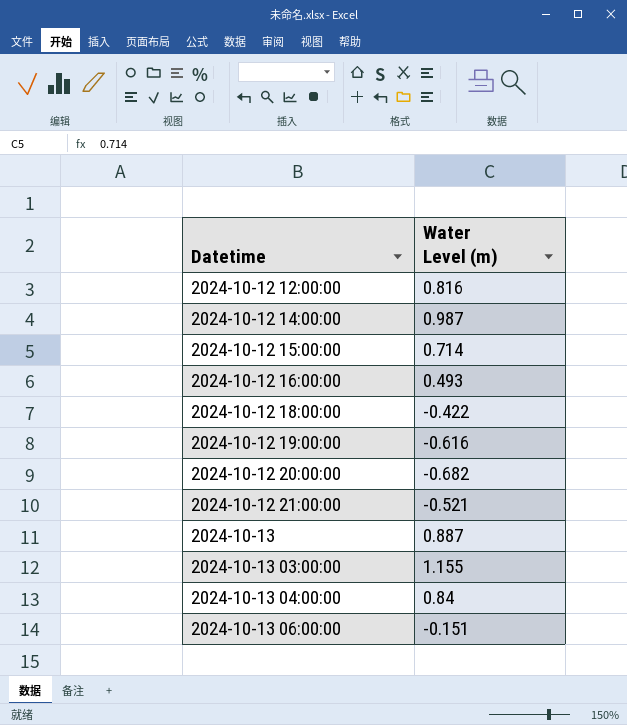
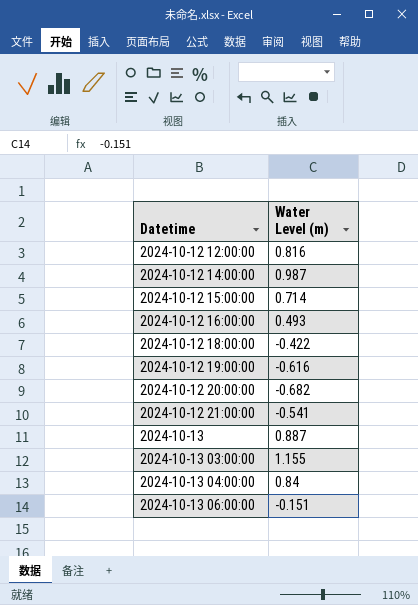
2024-10-12 21:00:00 | Water Level (m): -0.521 -> -0.541

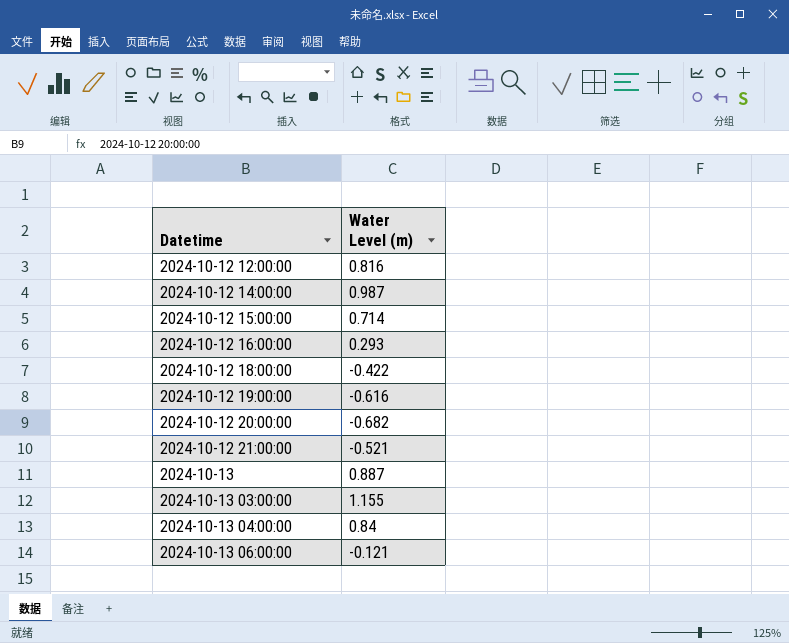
2024-10-12 16:00:00 | Water Level (m): 0.493 -> 0.293
2024-10-12 21:00:00 | Water Level (m): -0.541 -> -0.521
2024-10-13 06:00:00 | Water Level (m): -0.151 -> -0.121

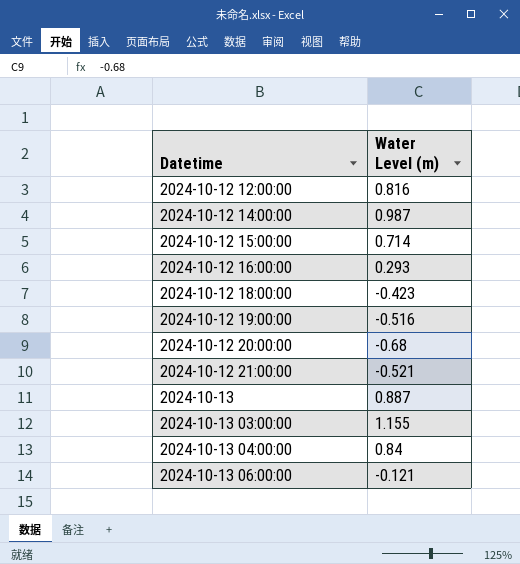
2024-10-12 18:00:00 | Water Level (m): -0.422 -> -0.423
2024-10-12 19:00:00 | Water Level (m): -0.616 -> -0.516
2024-10-12 20:00:00 | Water Level (m): -0.682 -> -0.68

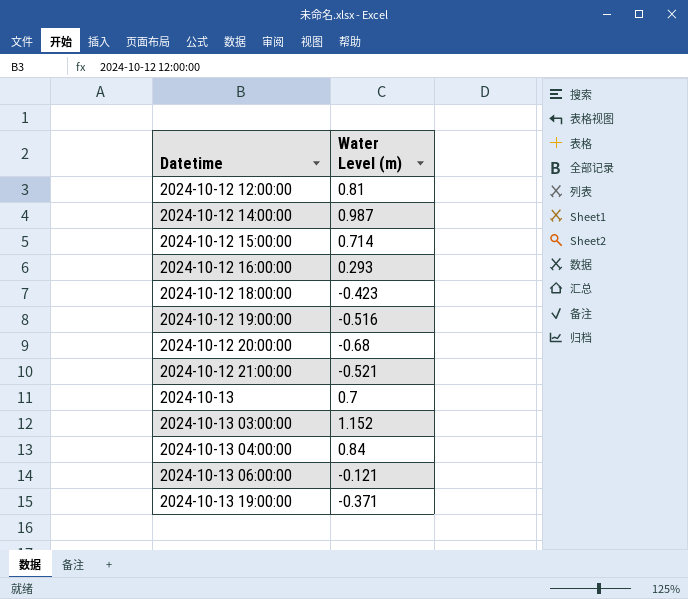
2024-10-12 12:00:00 | Water Level (m): 0.816 -> 0.81
2024-10-13 | Water Level (m): 0.887 -> 0.7
2024-10-13 03:00:00 | Water Level (m): 1.155 -> 1.152
row 2024-10-13 19:00:00: none -> -0.371

